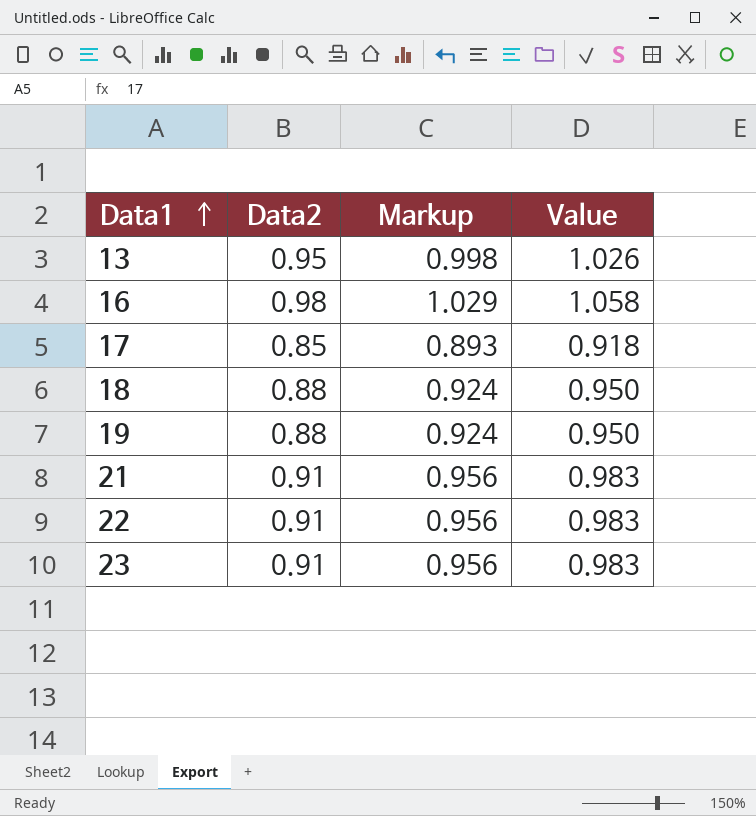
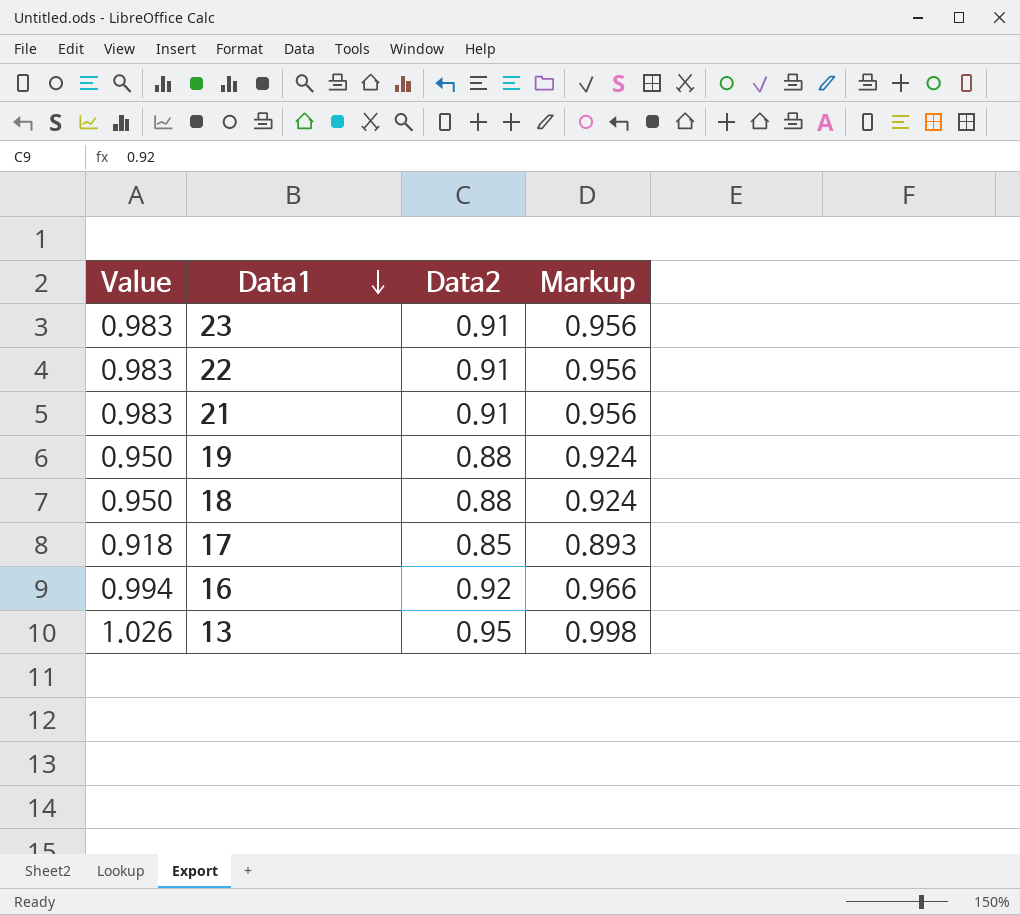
row order: Data1 ascending -> Data1 descending
column Value | position: 4 -> 1
16 | Value: 1.058 -> 0.994
16 | Data2: 0.98 -> 0.92
16 | Markup: 1.029 -> 0.966

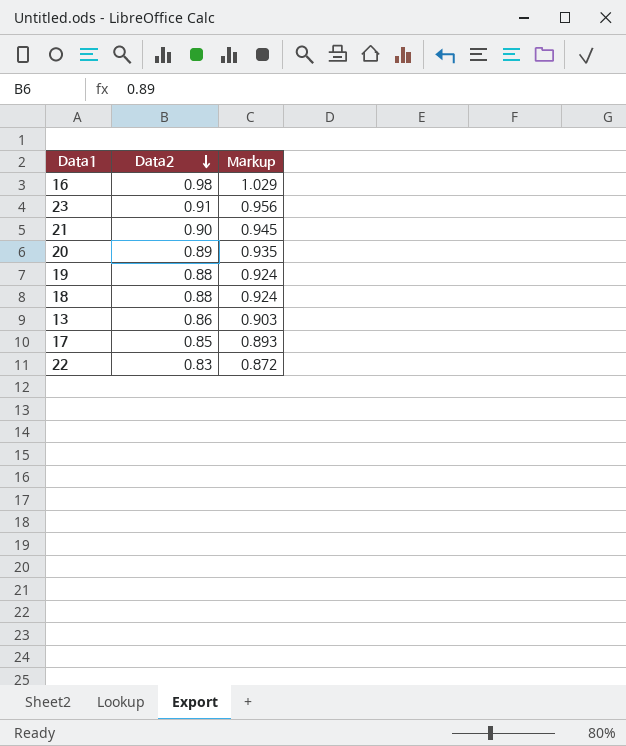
row order: Data1 descending -> Data2 descending
column Value | formula: [Data2] * 1.08 -> none
16 | Data2: 0.92 -> 0.98
16 | Markup: 0.966 -> 1.029
21 | Data2: 0.91 -> 0.90
21 | Markup: 0.956 -> 0.945
row 20: none -> 0.89 | 0.935
13 | Data2: 0.95 -> 0.86
13 | Markup: 0.998 -> 0.903
22 | Data2: 0.91 -> 0.83
22 | Markup: 0.956 -> 0.872

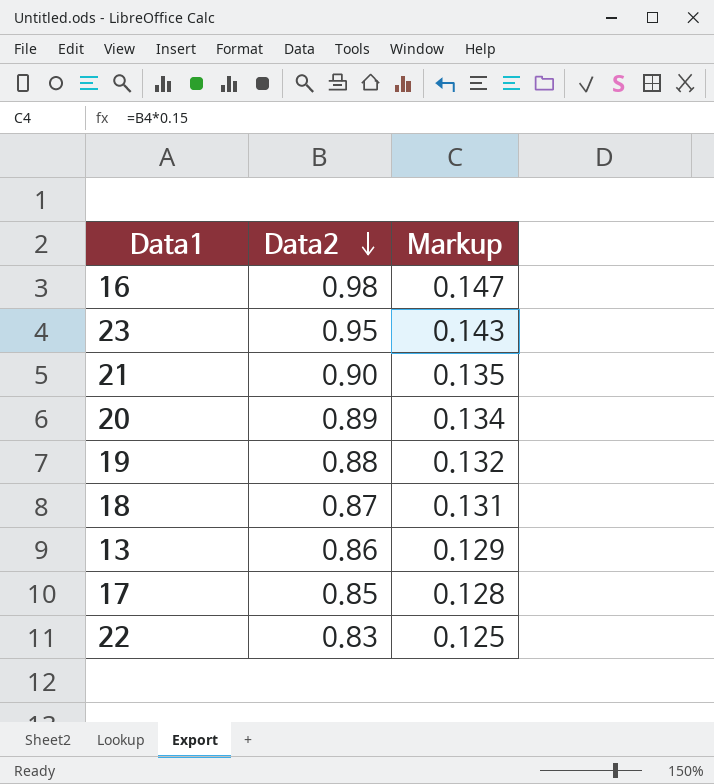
column Markup | formula: [Data2] * 1.05 -> [Data2] * 0.15
23 | Data2: 0.91 -> 0.95
18 | Data2: 0.88 -> 0.87

